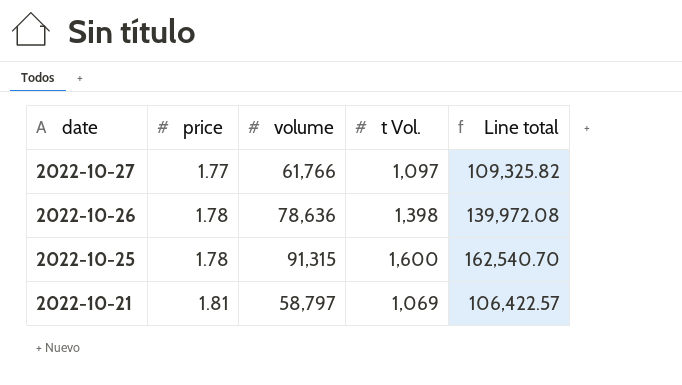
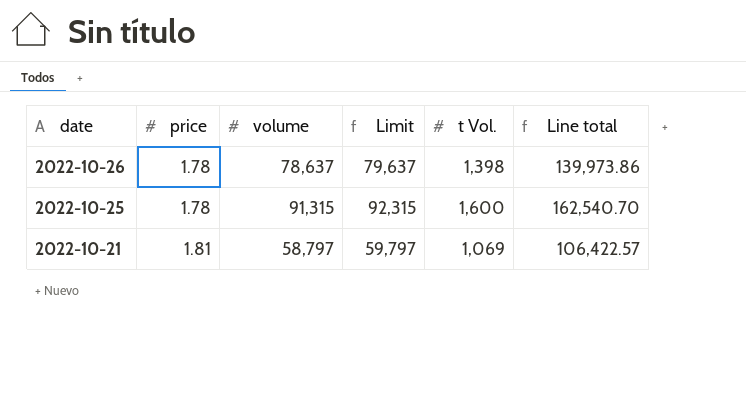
column Limit | formula: none -> [volume] + 1000
row 2022-10-27: 1.77 | 61,766 | 1,097 | 109,325.82 -> none
2022-10-26 | volume: 78,636 -> 78,637
2022-10-26 | Line total: 139,972.08 -> 139,973.86

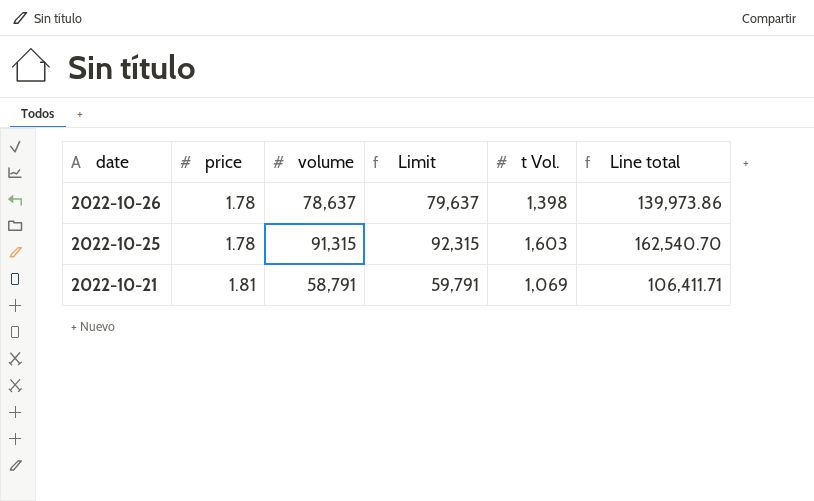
2022-10-25 | t Vol.: 1,600 -> 1,603
2022-10-21 | volume: 58,797 -> 58,791
2022-10-21 | Limit: 59,797 -> 59,791
2022-10-21 | Line total: 106,422.57 -> 106,411.71

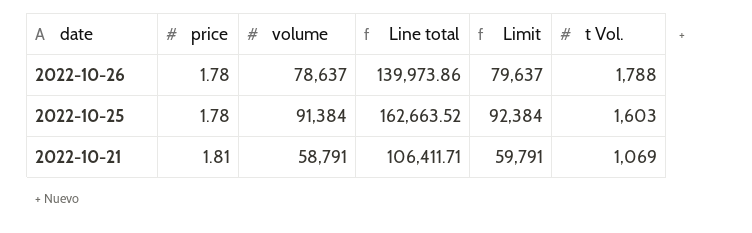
column Line total | position: 6 -> 4
2022-10-26 | t Vol.: 1,398 -> 1,788
2022-10-25 | volume: 91,315 -> 91,384
2022-10-25 | Line total: 162,540.70 -> 162,663.52
2022-10-25 | Limit: 92,315 -> 92,384

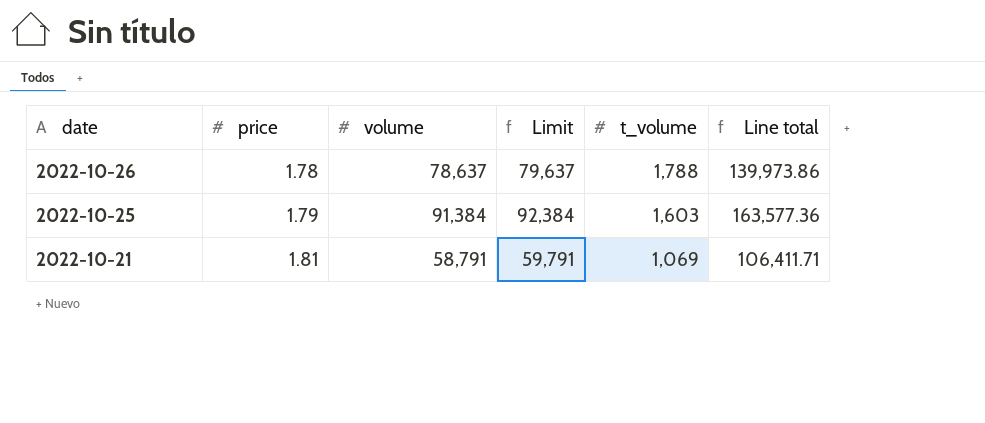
column name: t Vol. -> t_volume
column Line total | position: 4 -> 6
2022-10-25 | price: 1.78 -> 1.79
2022-10-25 | Line total: 162,663.52 -> 163,577.36

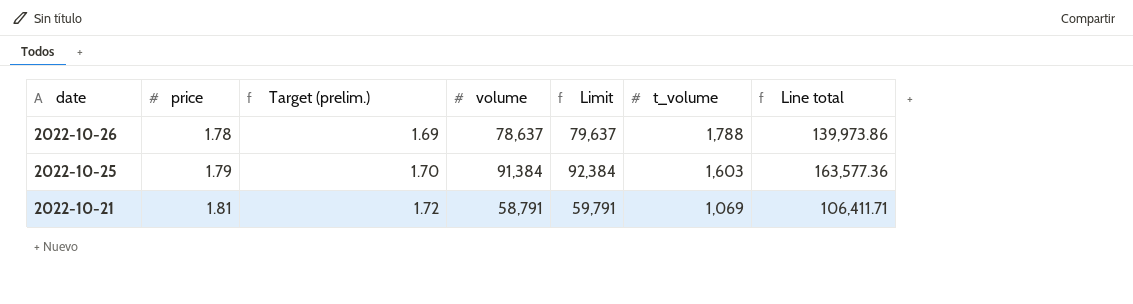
column Target (prelim.) | formula: none -> [price] * 0.95

